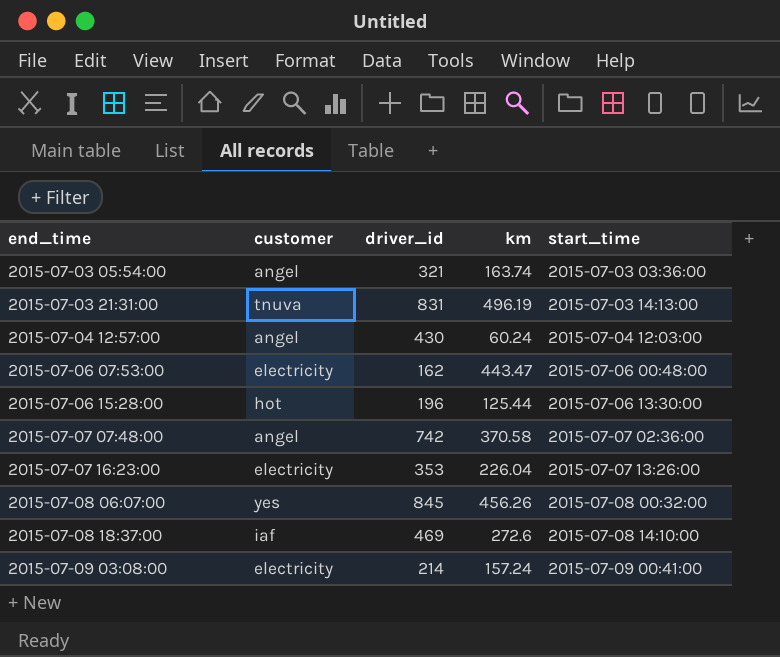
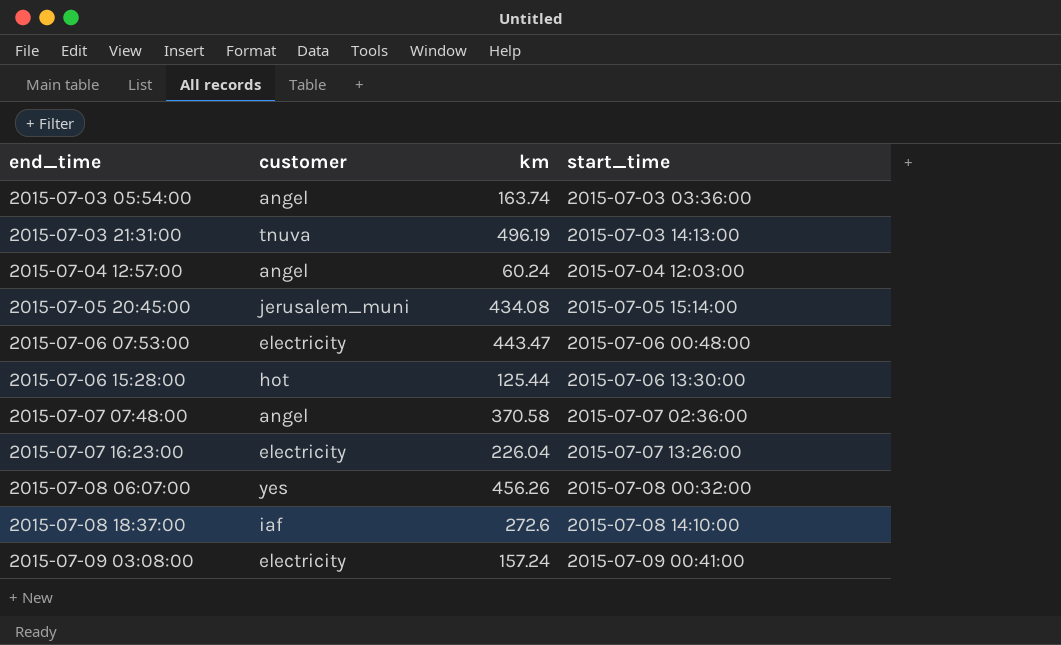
column driver_id | position: 3 -> none
row 2015-07-05 20:45:00: none -> jerusalem_muni | 434.08 | 2015-07-05 15:14:00

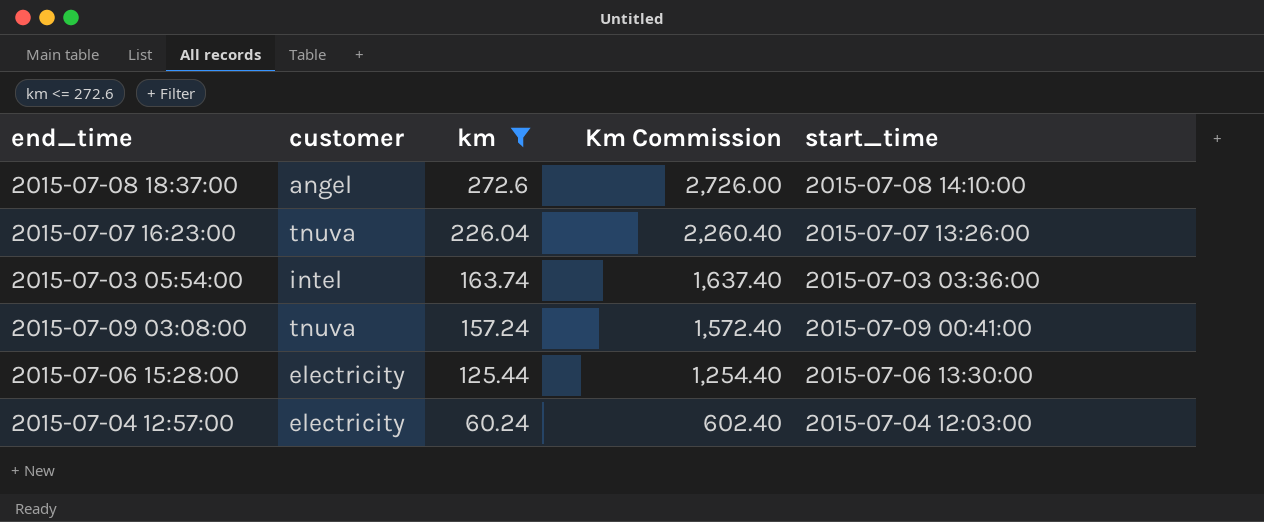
filter: none -> km <= 272.6
row order: end_time ascending -> km descending
column Km Commission | formula: none -> [km] * 10
2015-07-08 18:37:00 | customer: iaf -> angel
2015-07-07 16:23:00 | customer: electricity -> tnuva
2015-07-03 05:54:00 | customer: angel -> intel
2015-07-09 03:08:00 | customer: electricity -> tnuva
2015-07-06 15:28:00 | customer: hot -> electricity
2015-07-04 12:57:00 | customer: angel -> electricity

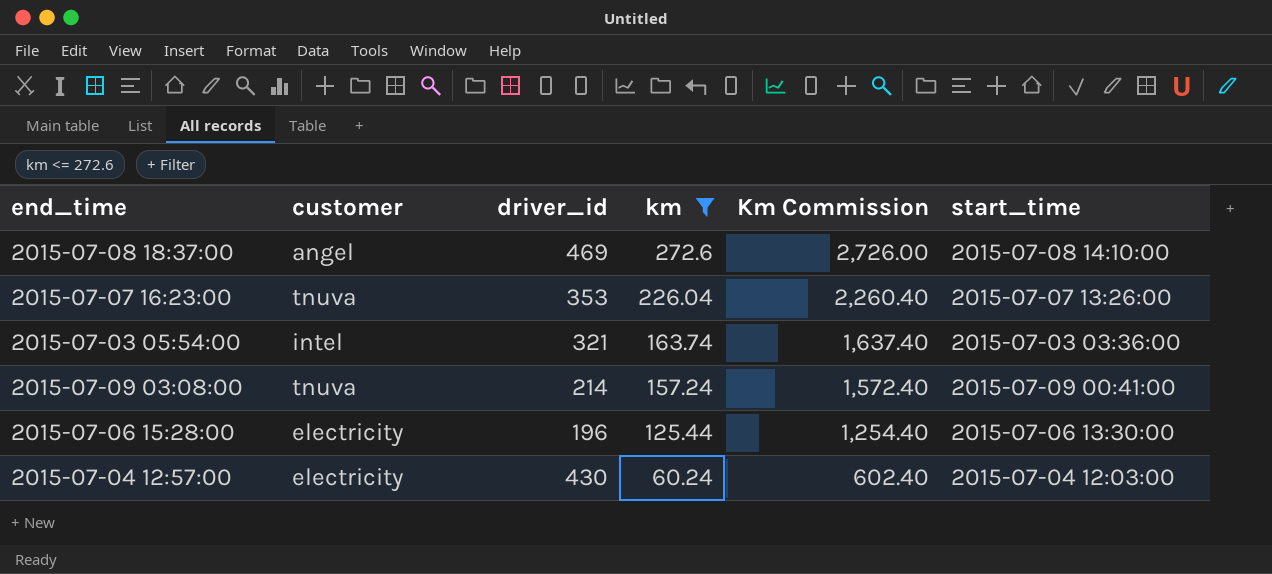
column driver_id | position: none -> 3

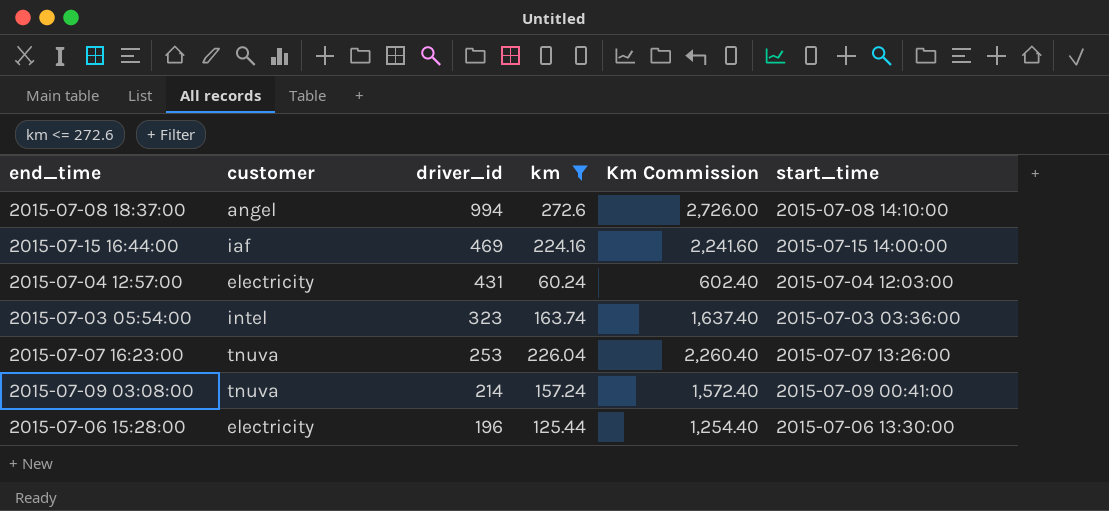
row order: km descending -> driver_id descending
2015-07-08 18:37:00 | driver_id: 469 -> 994
row 2015-07-15 16:44:00: none -> iaf | 469 | 224.16 | 2,241.60 | 2015-07-15 14:00:00
2015-07-04 12:57:00 | driver_id: 430 -> 431
2015-07-03 05:54:00 | driver_id: 321 -> 323
2015-07-07 16:23:00 | driver_id: 353 -> 253

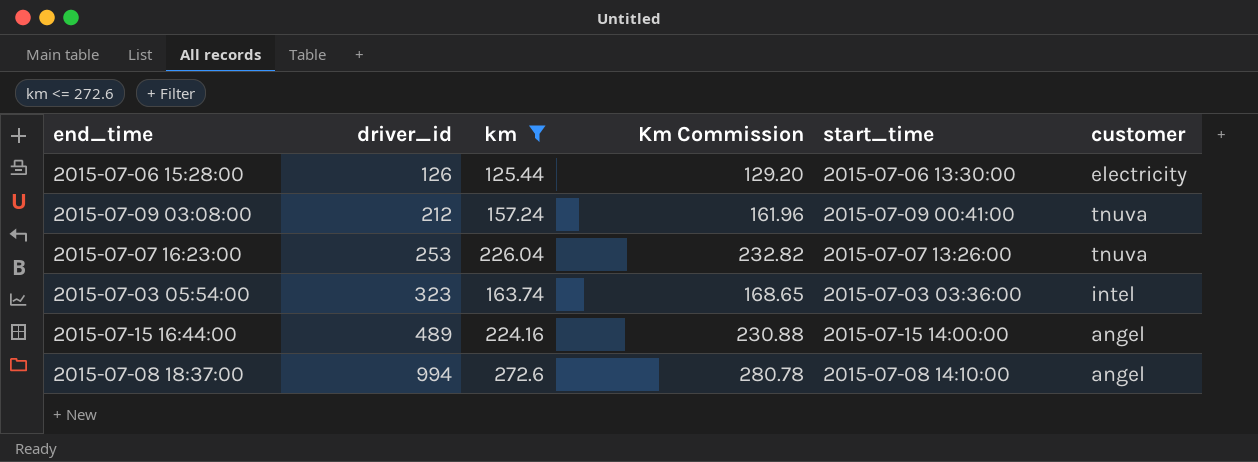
row order: driver_id descending -> driver_id ascending
column Km Commission | formula: [km] * 10 -> [km] * 1.03
column customer | position: 2 -> 6
row 2015-07-04 12:57:00: electricity | 431 | 60.24 | 602.40 | 2015-07-04 12:03:00 -> none
2015-07-06 15:28:00 | driver_id: 196 -> 126
2015-07-09 03:08:00 | driver_id: 214 -> 212
2015-07-15 16:44:00 | driver_id: 469 -> 489
2015-07-15 16:44:00 | customer: iaf -> angel

